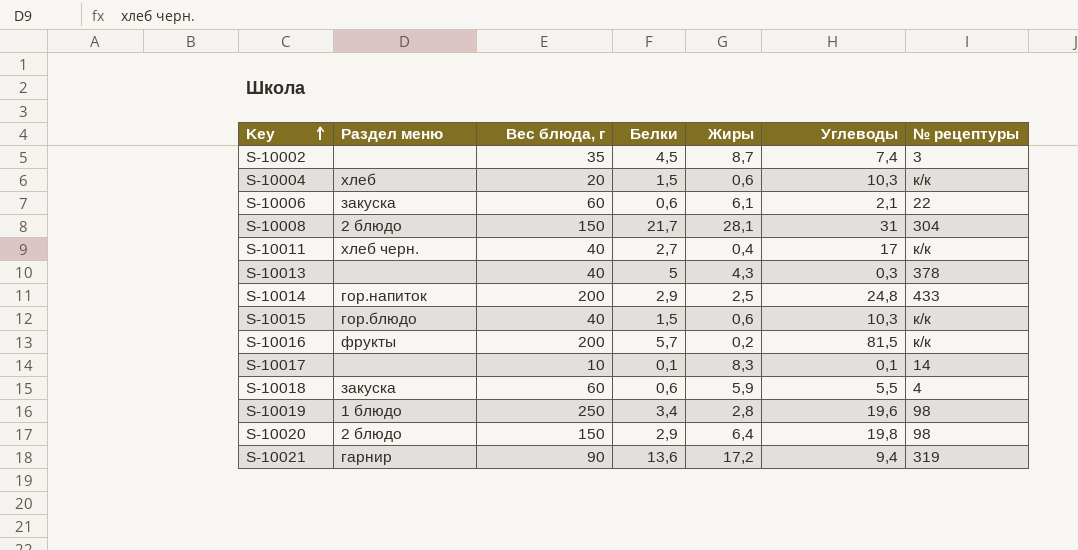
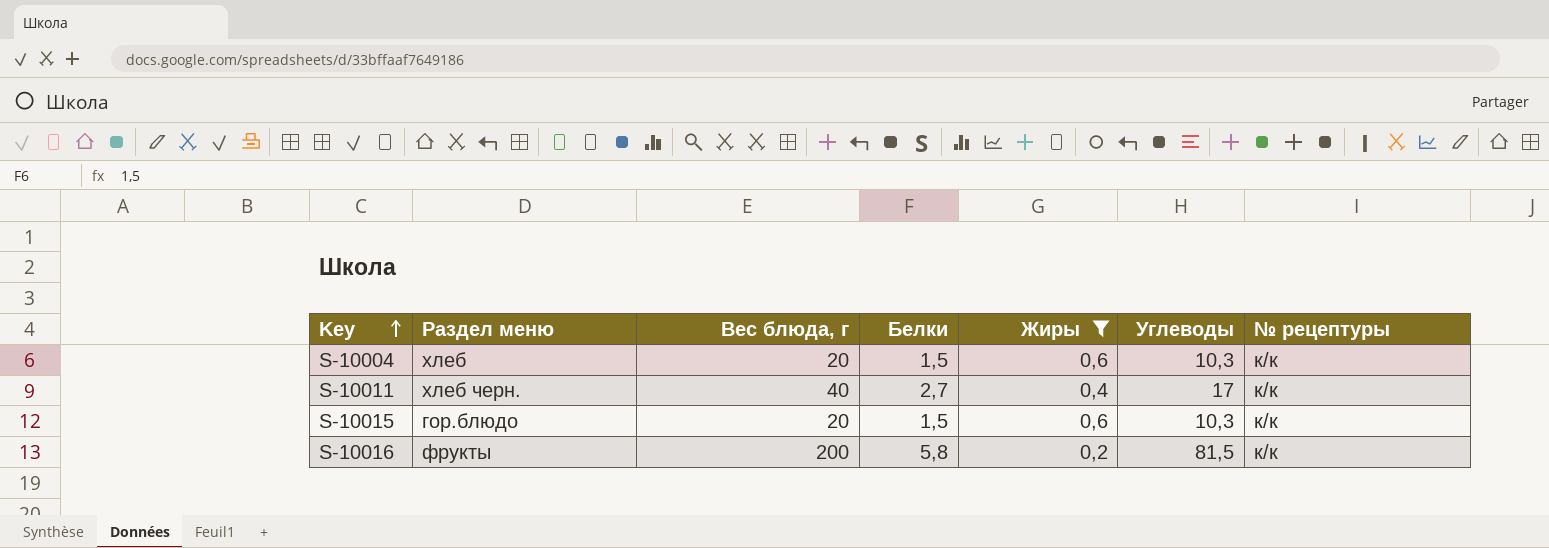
filter: none -> Жиры <= 0,6
S-10015 | Вес блюда, г: 40 -> 20
S-10016 | Белки: 5,7 -> 5,8

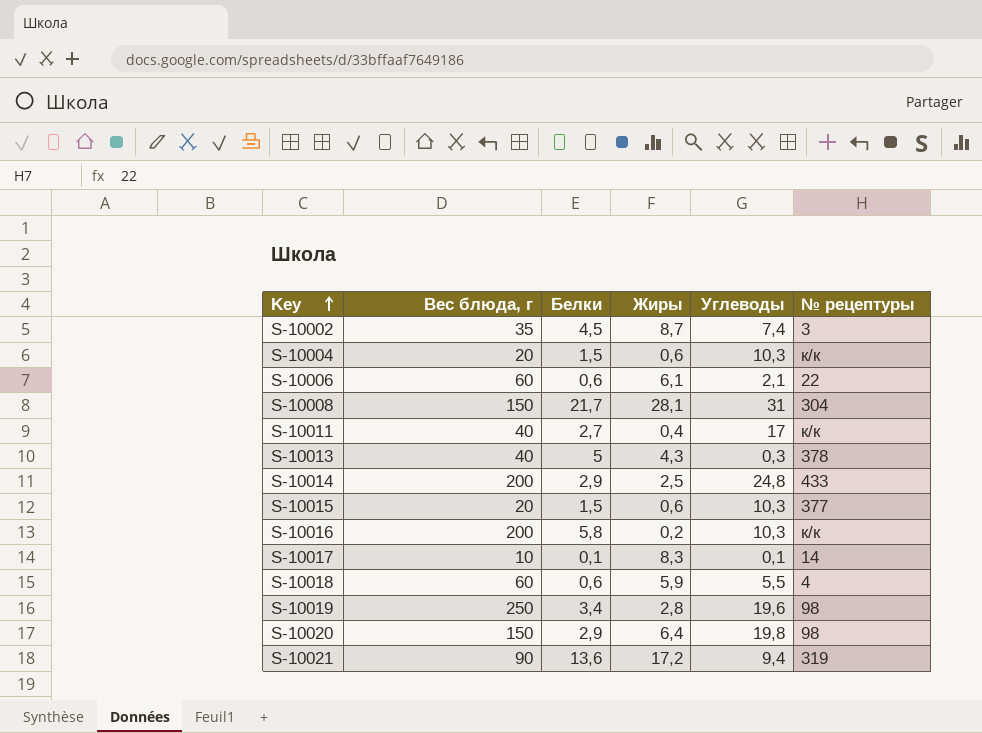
filter: Жиры <= 0,6 -> none
column Раздел меню | position: 2 -> none
S-10015 | № рецептуры: к/к -> 377
S-10016 | Углеводы: 81,5 -> 10,3

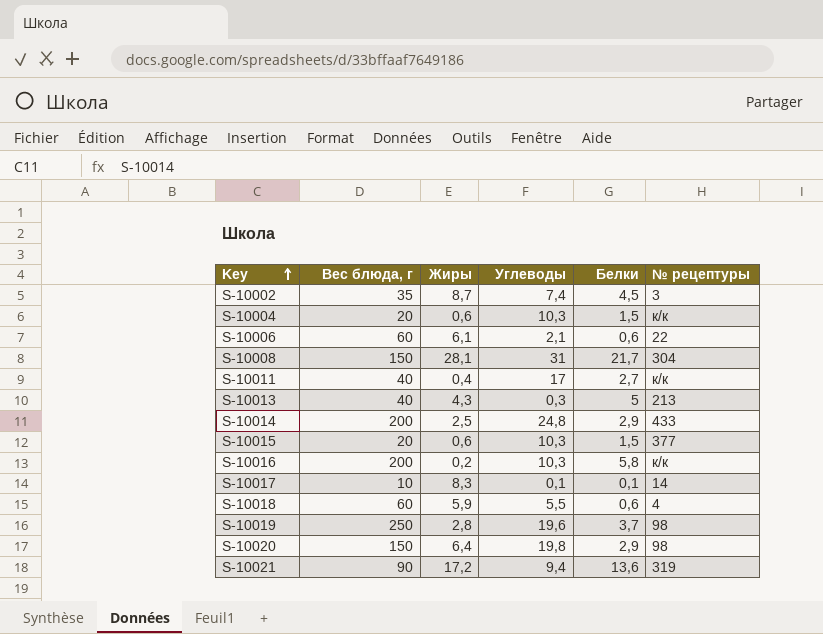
column Белки | position: 3 -> 5
S-10013 | № рецептуры: 378 -> 213
S-10019 | Белки: 3,4 -> 3,7

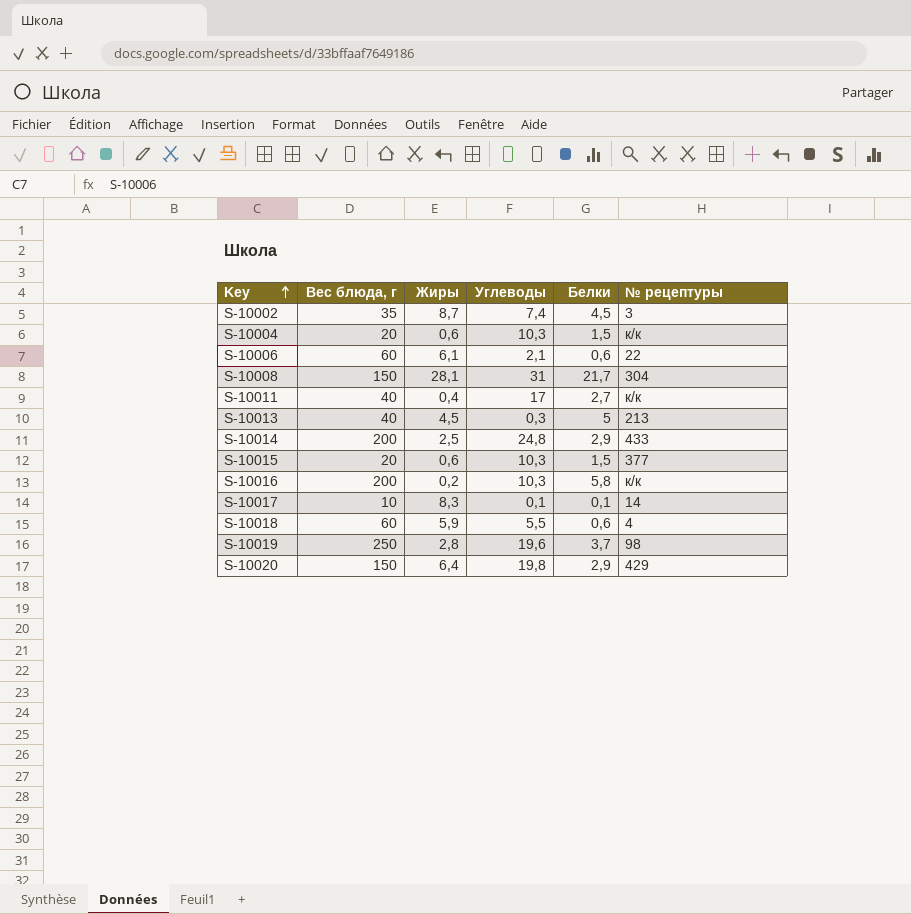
row S-10021: 90 | 17,2 | 9,4 | 13,6 | 319 -> none
S-10013 | Жиры: 4,3 -> 4,5
S-10020 | № рецептуры: 98 -> 429

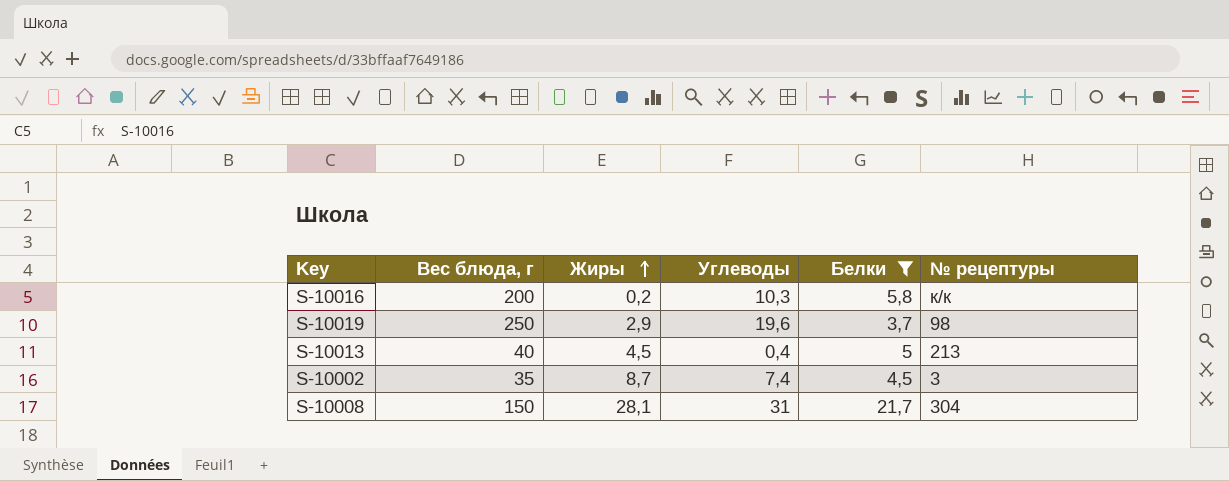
filter: none -> Белки >= 3,7
row order: Key ascending -> Жиры ascending
S-10019 | Жиры: 2,8 -> 2,9
S-10013 | Углеводы: 0,3 -> 0,4

